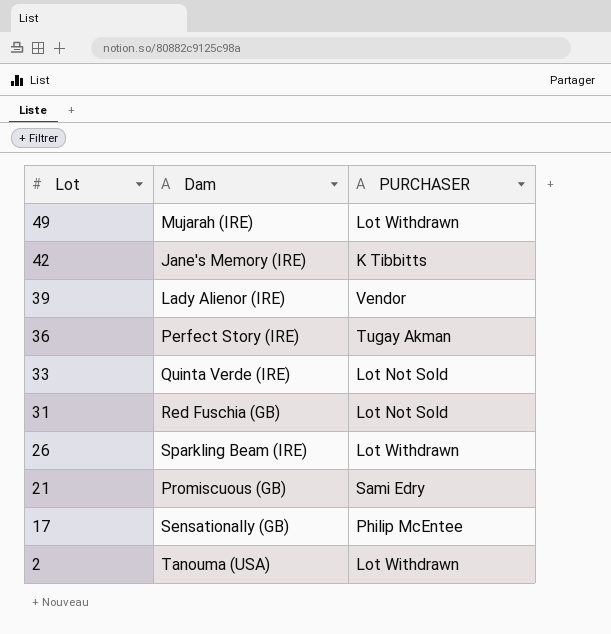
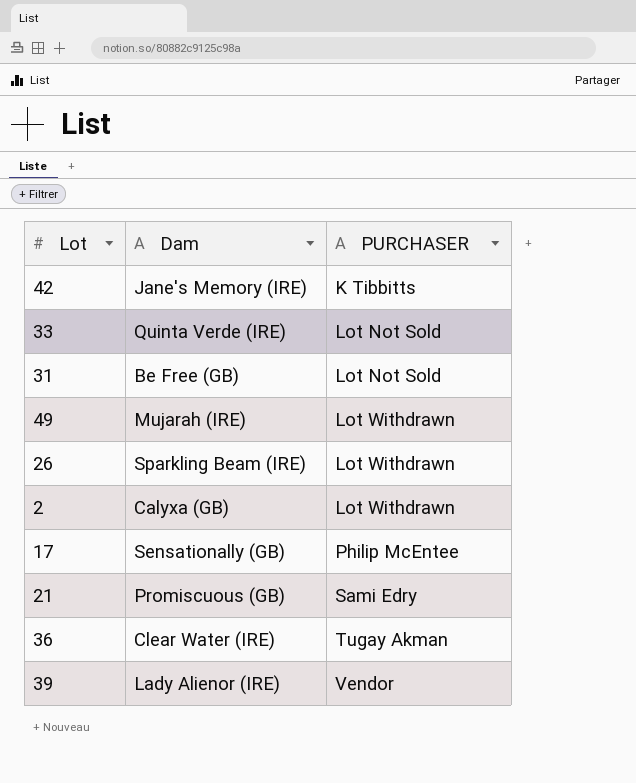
row order: Lot descending -> PURCHASER ascending
31 | Dam: Red Fuschia (GB) -> Be Free (GB)
2 | Dam: Tanouma (USA) -> Calyxa (GB)
36 | Dam: Perfect Story (IRE) -> Clear Water (IRE)

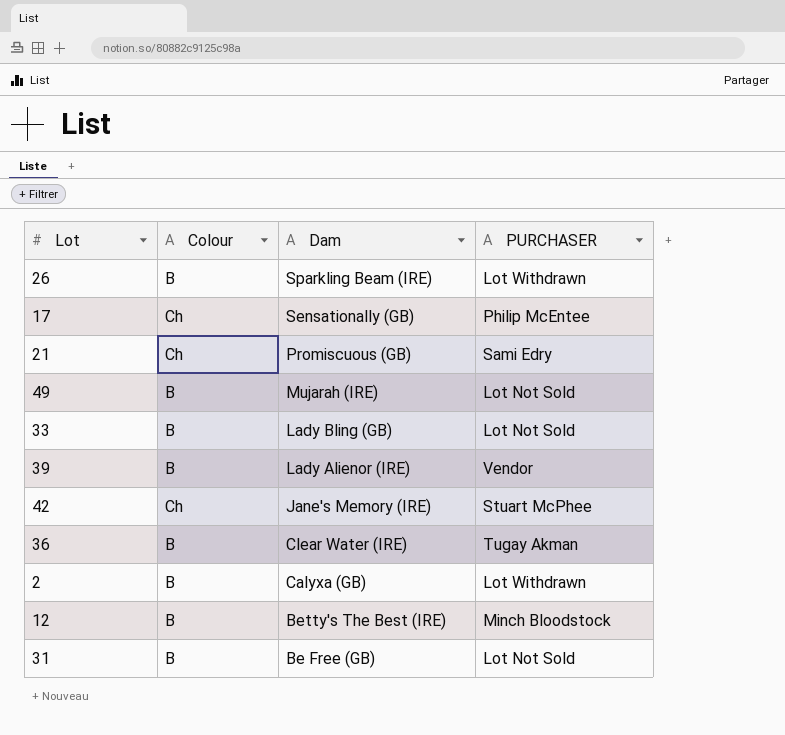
row order: PURCHASER ascending -> Dam descending
column Colour | position: none -> 2
49 | PURCHASER: Lot Withdrawn -> Lot Not Sold
33 | Dam: Quinta Verde (IRE) -> Lady Bling (GB)
42 | PURCHASER: K Tibbitts -> Stuart McPhee
row 12: none -> B | Betty's The Best (IRE) | Minch Bloodstock

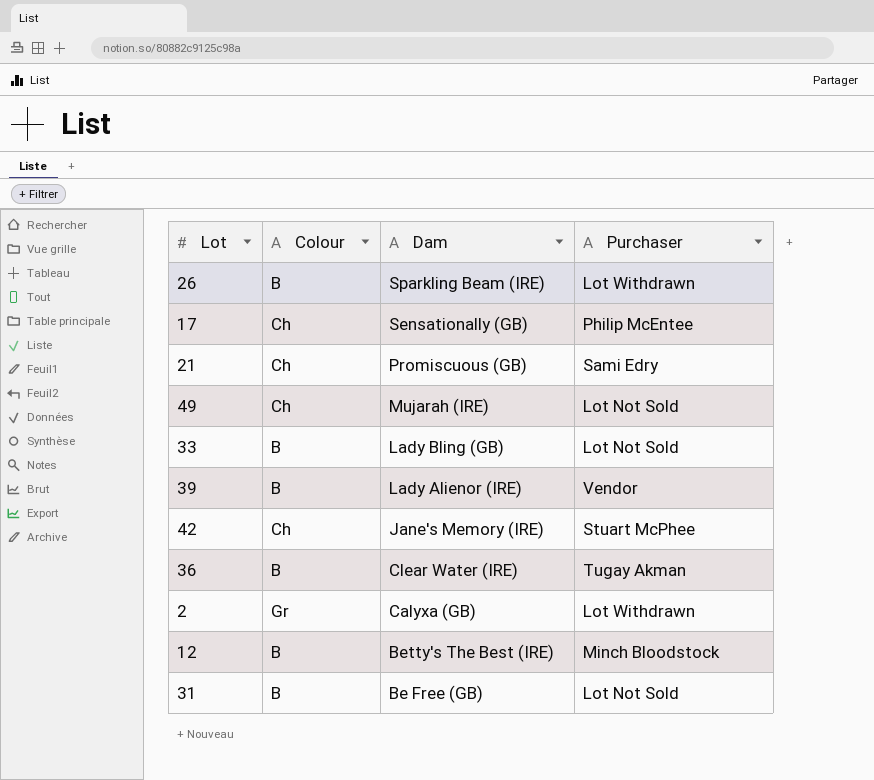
column name: PURCHASER -> Purchaser
49 | Colour: B -> Ch
2 | Colour: B -> Gr

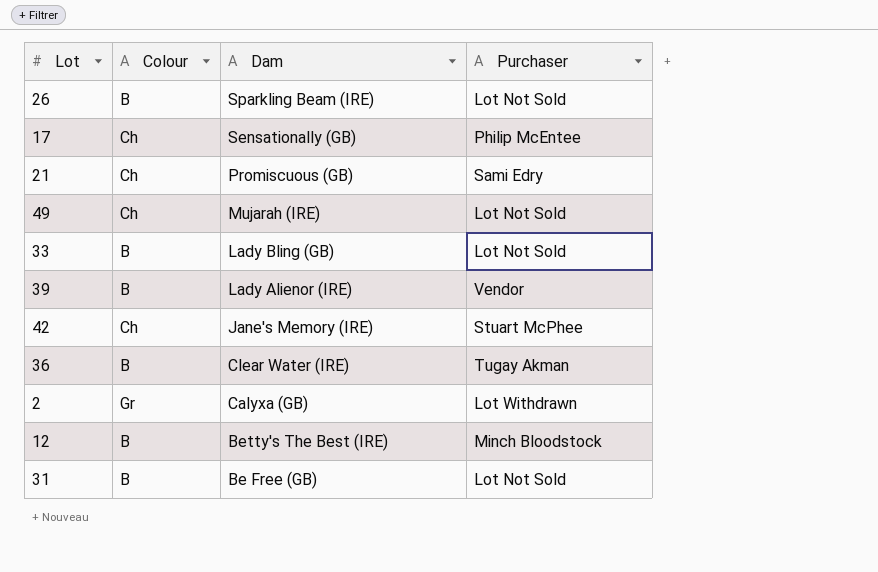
26 | Purchaser: Lot Withdrawn -> Lot Not Sold

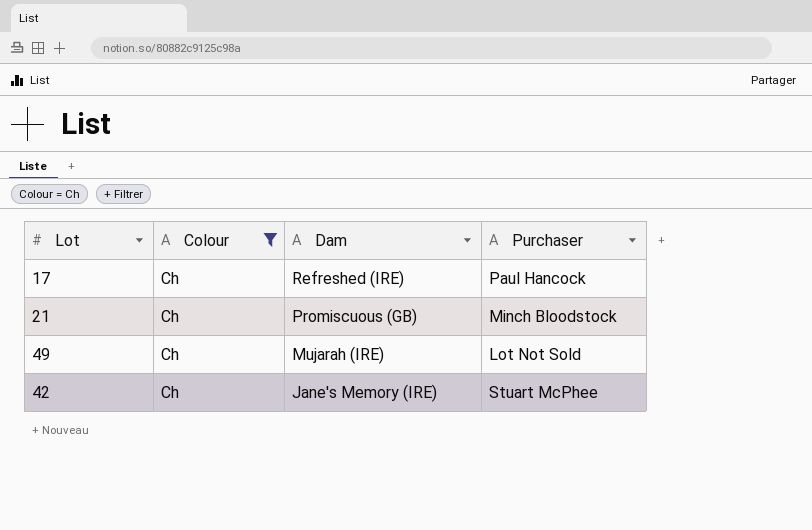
filter: none -> Colour = Ch
17 | Dam: Sensationally (GB) -> Refreshed (IRE)
17 | Purchaser: Philip McEntee -> Paul Hancock
21 | Purchaser: Sami Edry -> Minch Bloodstock

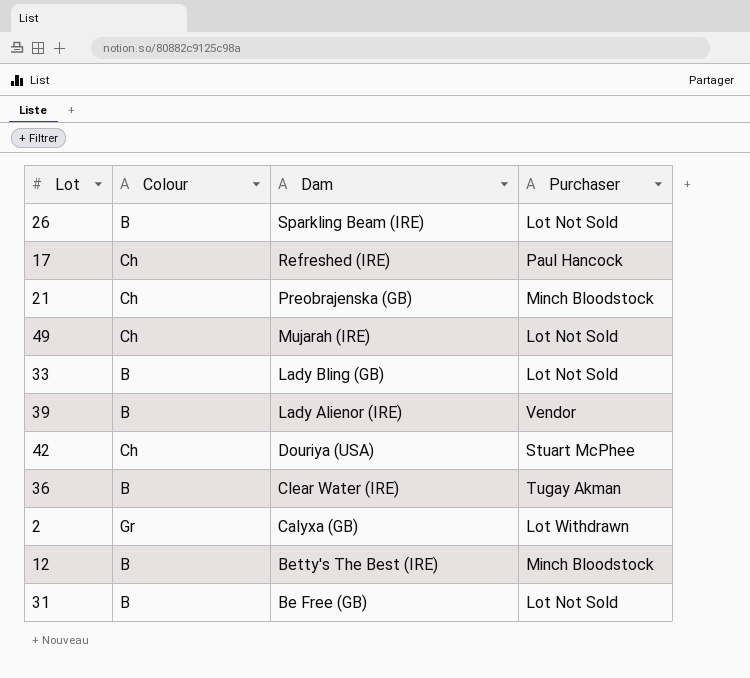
filter: Colour = Ch -> none
21 | Dam: Promiscuous (GB) -> Preobrajenska (GB)
42 | Dam: Jane's Memory (IRE) -> Douriya (USA)

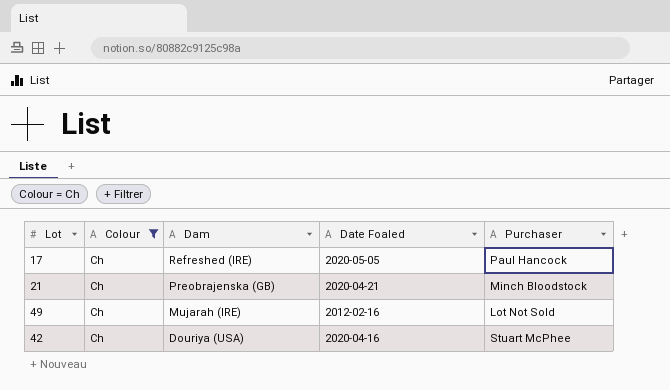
filter: none -> Colour = Ch
column Date Foaled | position: none -> 4

